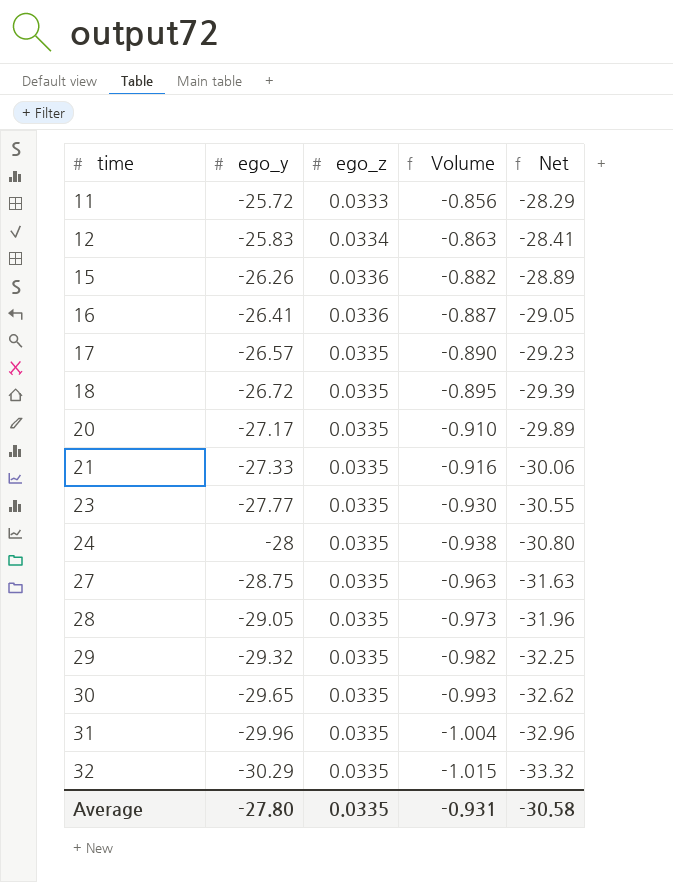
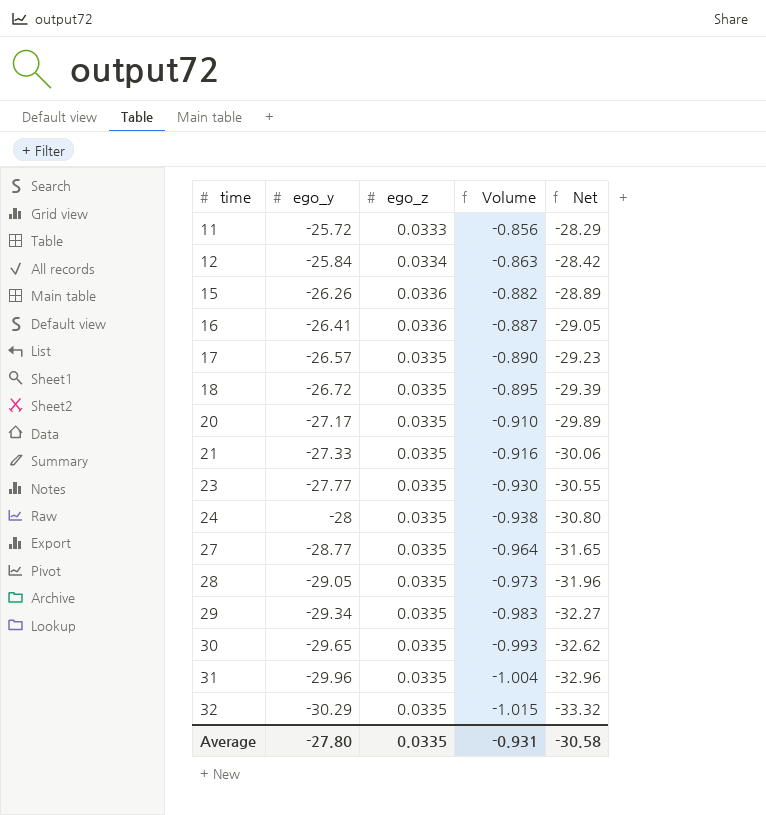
12 | ego_y: -25.83 -> -25.84
12 | Net: -28.41 -> -28.42
27 | ego_y: -28.75 -> -28.77
27 | Volume: -0.963 -> -0.964
27 | Net: -31.63 -> -31.65
29 | ego_y: -29.32 -> -29.34
29 | Volume: -0.982 -> -0.983
29 | Net: -32.25 -> -32.27

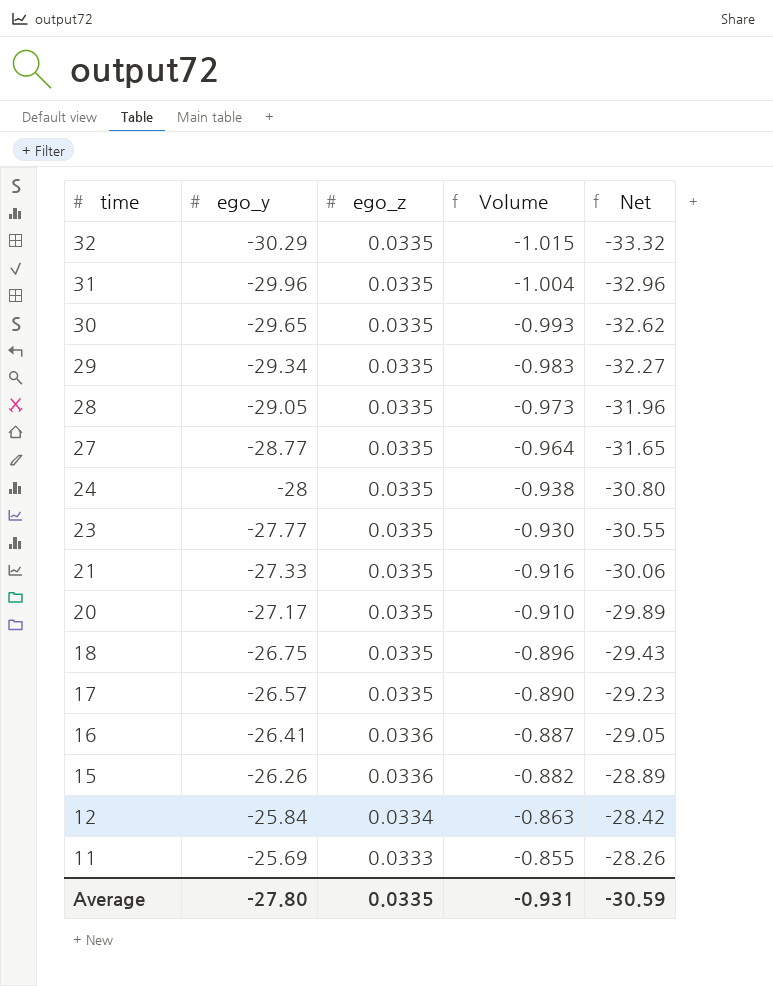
row order: time ascending -> time descending
18 | ego_y: -26.72 -> -26.75
18 | Volume: -0.895 -> -0.896
18 | Net: -29.39 -> -29.43
11 | ego_y: -25.72 -> -25.69
11 | Volume: -0.856 -> -0.855
11 | Net: -28.29 -> -28.26
Average | Net: -30.58 -> -30.59

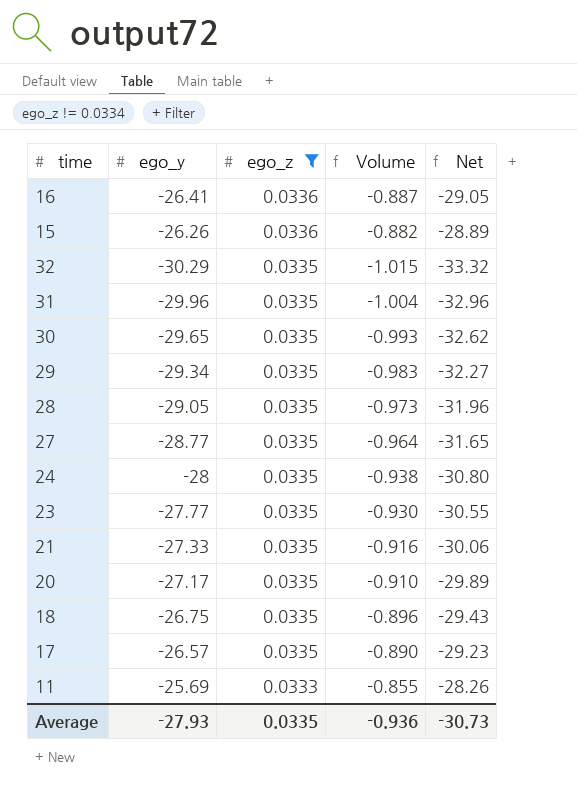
filter: none -> ego_z != 0.0334
row order: time descending -> ego_z descending
Average | ego_y: -27.80 -> -27.93
Average | Volume: -0.931 -> -0.936
Average | Net: -30.59 -> -30.73

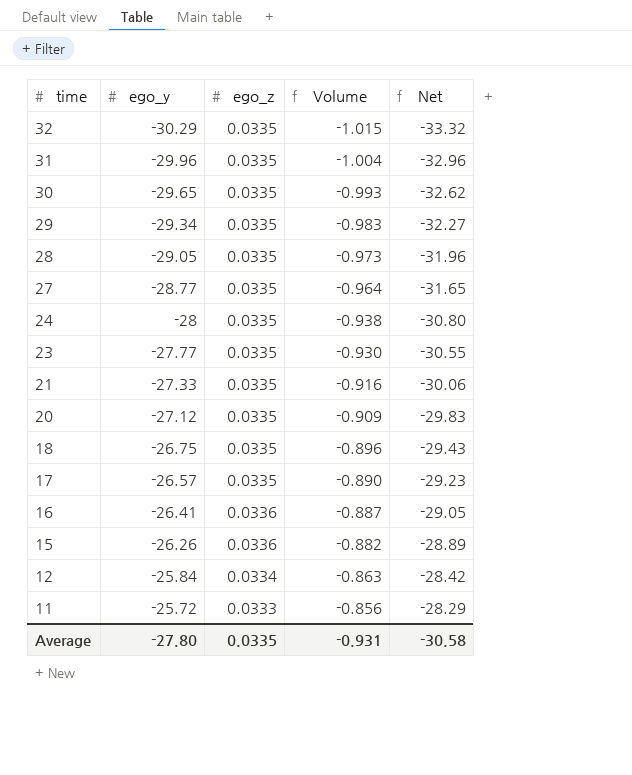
filter: ego_z != 0.0334 -> none
row order: ego_z descending -> time descending
20 | ego_y: -27.17 -> -27.12
20 | Volume: -0.910 -> -0.909
20 | Net: -29.89 -> -29.83
11 | ego_y: -25.69 -> -25.72
11 | Volume: -0.855 -> -0.856
11 | Net: -28.26 -> -28.29
Average | ego_y: -27.93 -> -27.80
Average | Volume: -0.936 -> -0.931
Average | Net: -30.73 -> -30.58

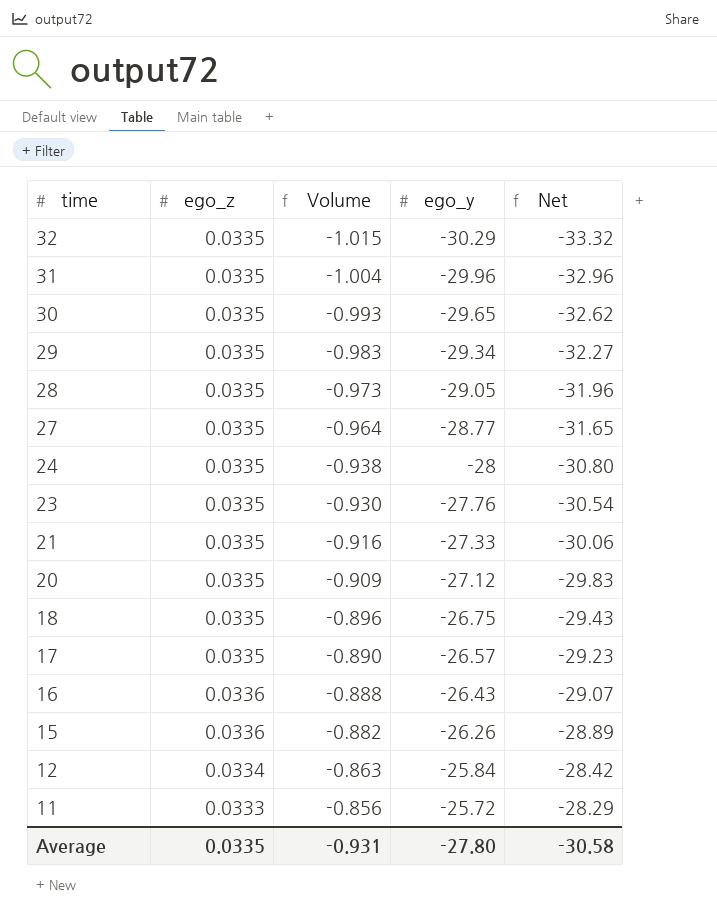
column ego_y | position: 2 -> 4
23 | ego_y: -27.77 -> -27.76
23 | Net: -30.55 -> -30.54
16 | Volume: -0.887 -> -0.888
16 | ego_y: -26.41 -> -26.43
16 | Net: -29.05 -> -29.07

